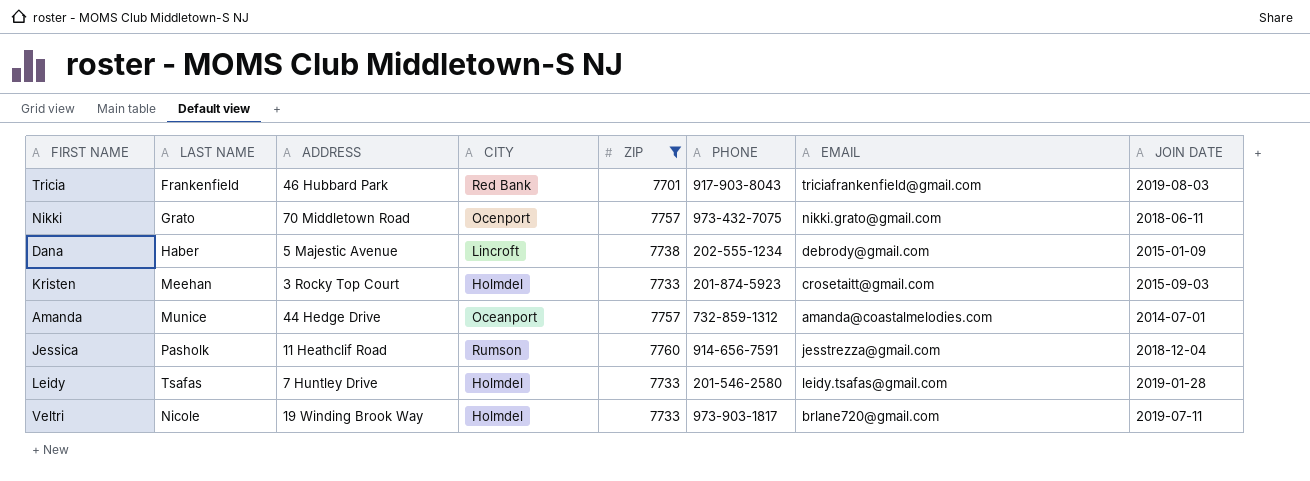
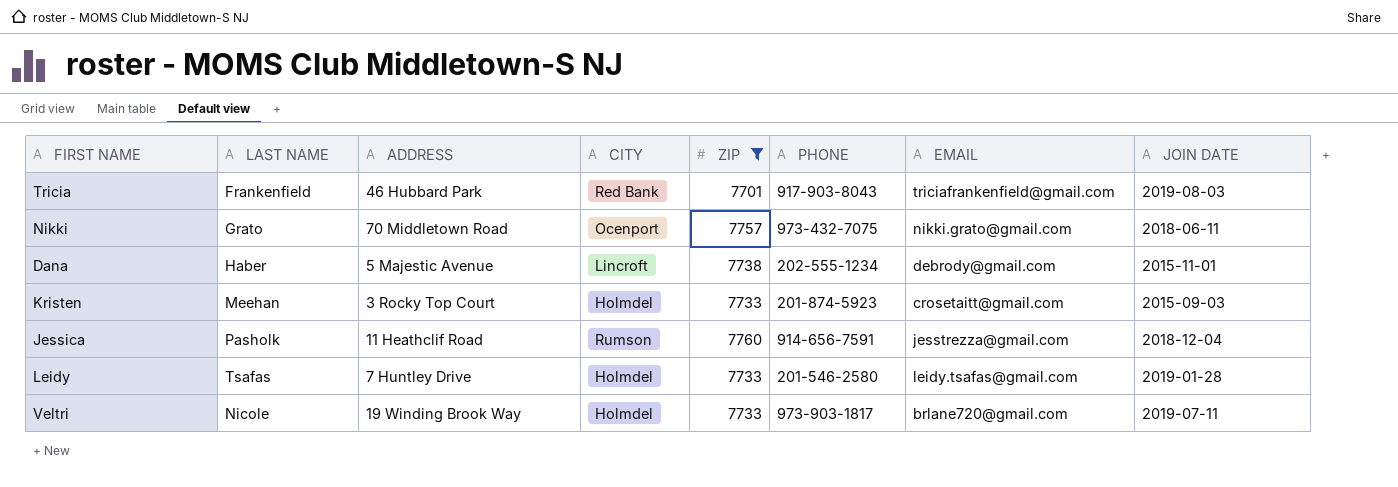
row Amanda: Munice | 44 Hedge Drive | Oceanport | 7757 | 732-859-1312 | amanda@coastalmelodies.com | 2014-07-01 -> none
Dana | JOIN DATE: 2015-01-09 -> 2015-11-01

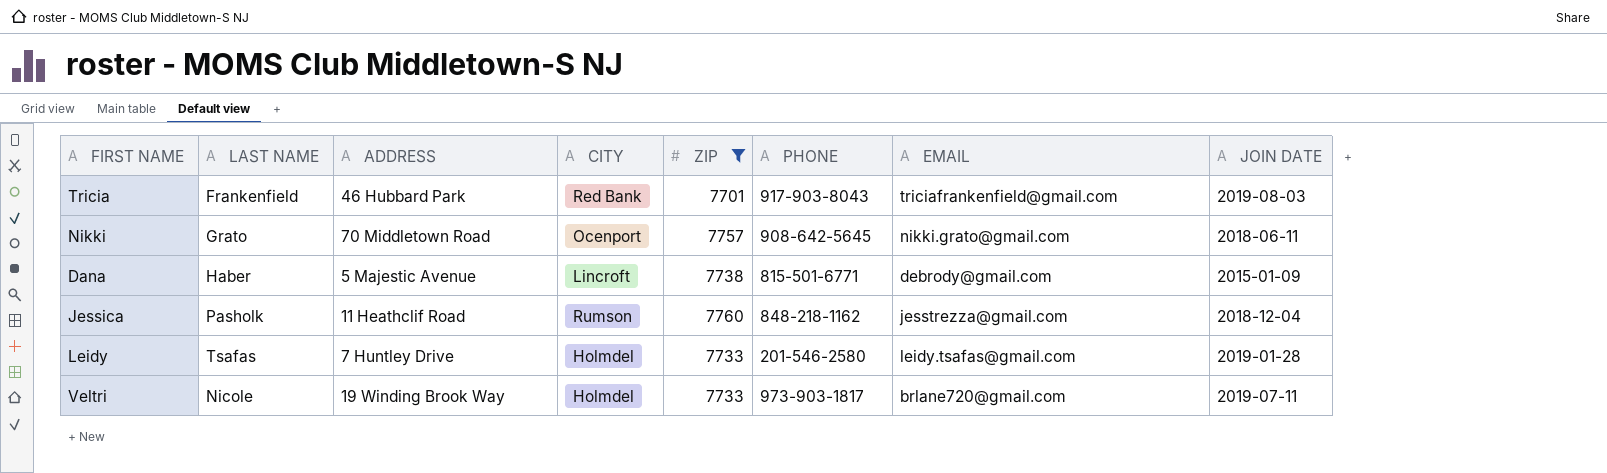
row Kristen: Meehan | 3 Rocky Top Court | Holmdel | 7733 | 201-874-5923 | crosetaitt@gmail.com | 2015-09-03 -> none
Nikki | PHONE: 973-432-7075 -> 908-642-5645
Dana | PHONE: 202-555-1234 -> 815-501-6771
Dana | JOIN DATE: 2015-11-01 -> 2015-01-09
Jessica | PHONE: 914-656-7591 -> 848-218-1162

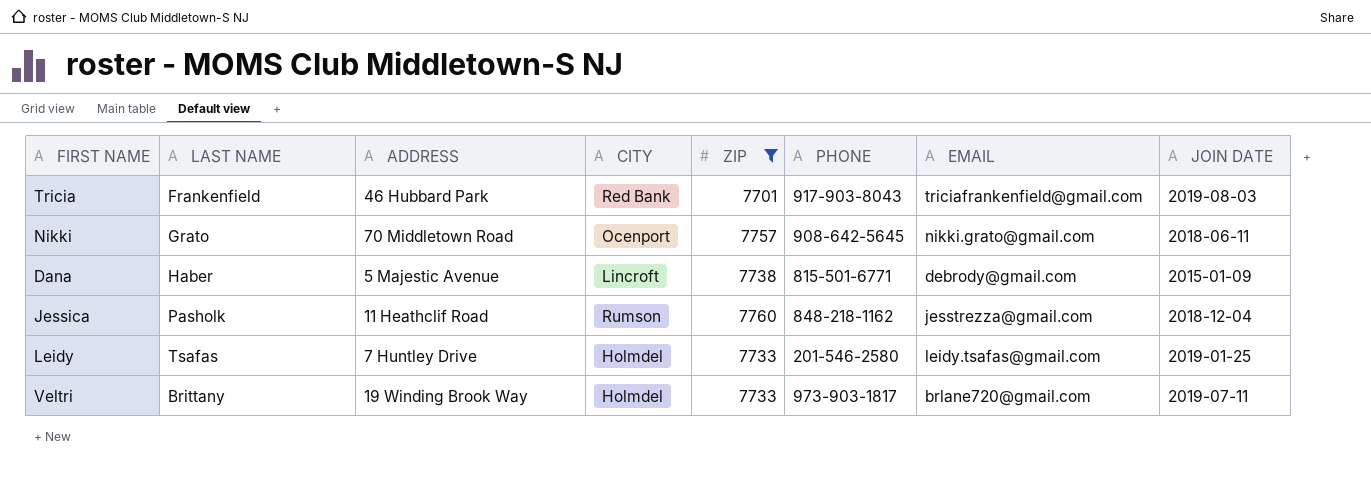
Leidy | JOIN DATE: 2019-01-28 -> 2019-01-25
Veltri | LAST NAME: Nicole -> Brittany

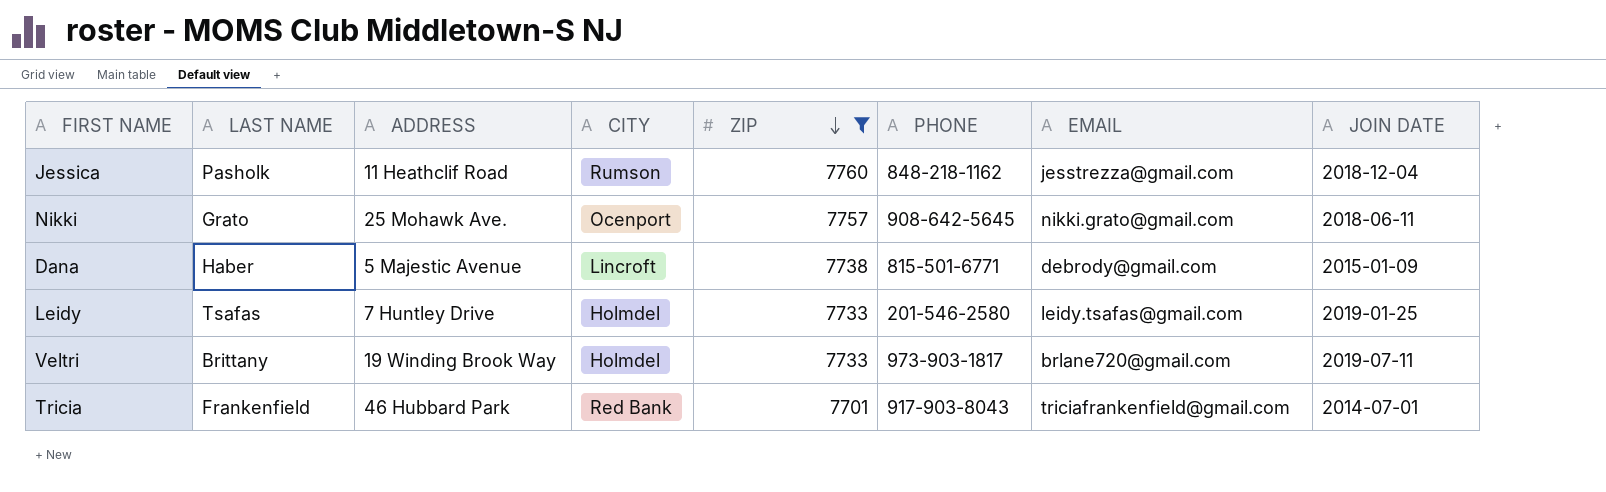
row order: none -> ZIP descending
Nikki | ADDRESS: 70 Middletown Road -> 25 Mohawk Ave.
Tricia | JOIN DATE: 2019-08-03 -> 2014-07-01

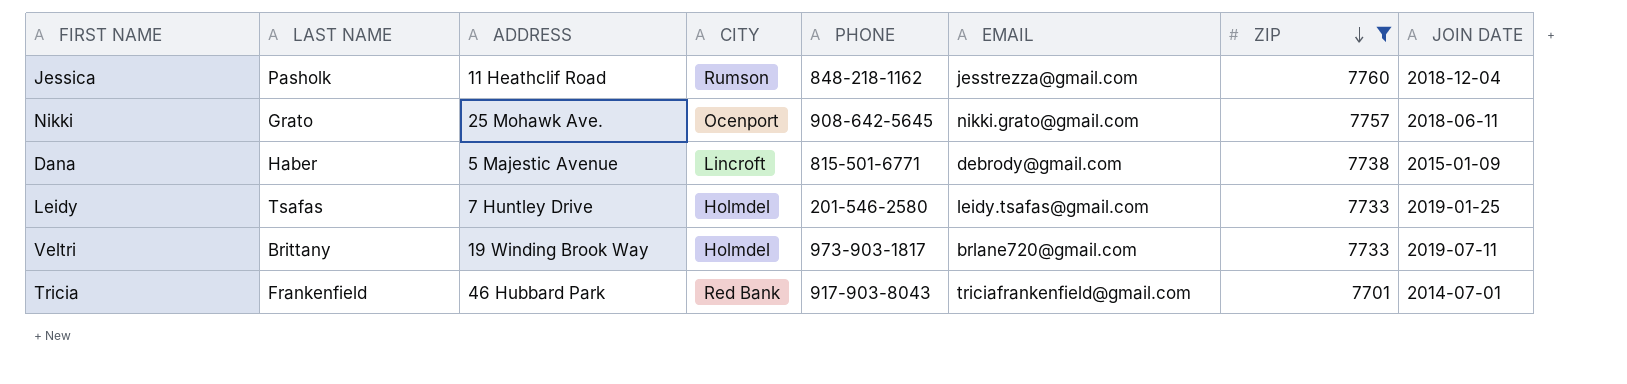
column ZIP | position: 5 -> 7

